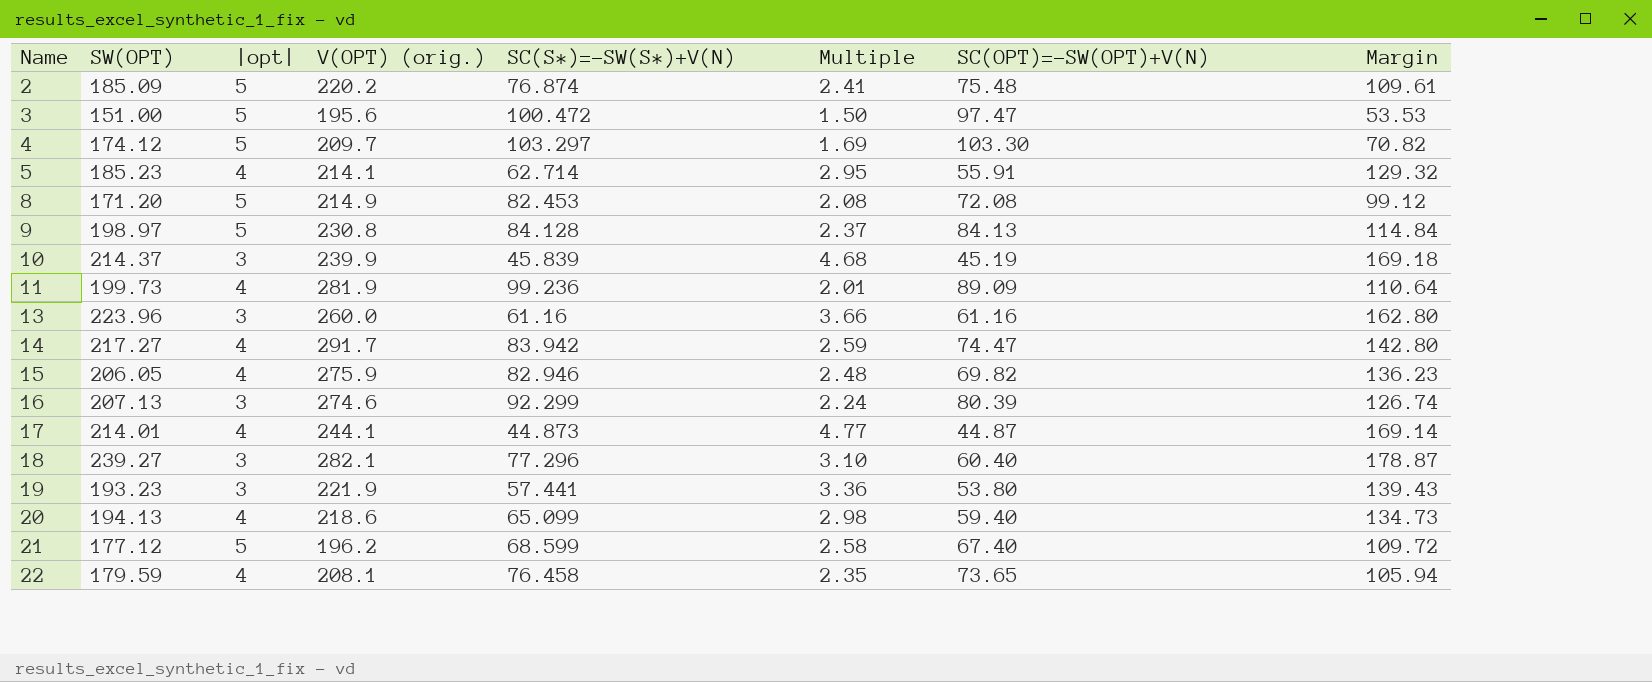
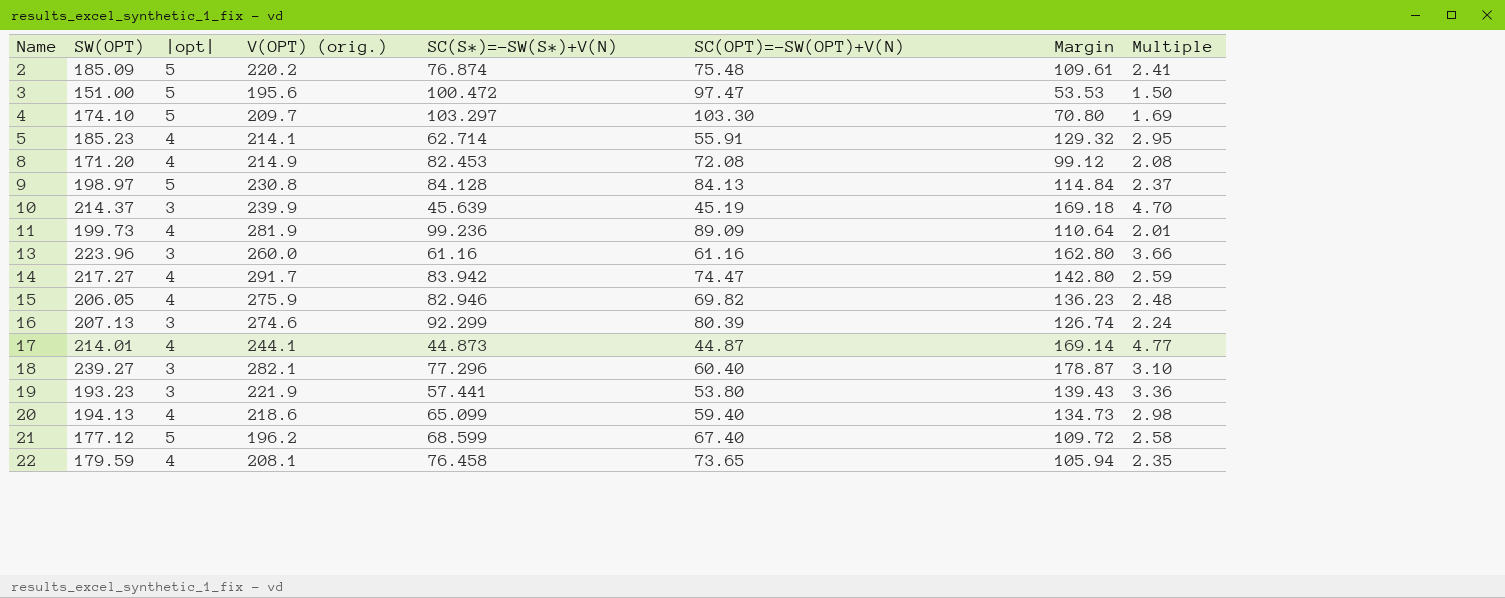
column Multiple | position: 6 -> 8
4 | SW(OPT): 174.12 -> 174.10
4 | Margin: 70.82 -> 70.80
8 | |opt|: 5 -> 4
10 | SC(S*)=-SW(S*)+V(N): 45.839 -> 45.639
10 | Multiple: 4.68 -> 4.70

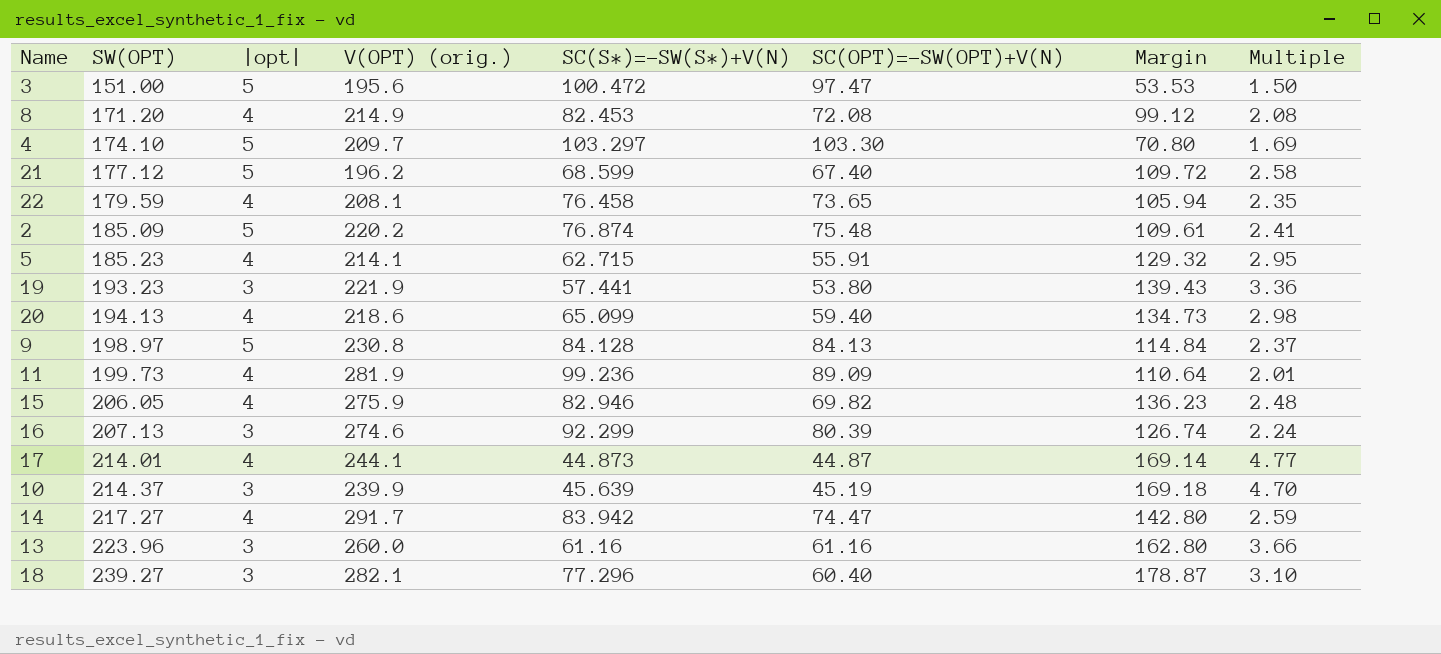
row order: Name ascending -> SW(OPT) ascending
5 | SC(S*)=-SW(S*)+V(N): 62.714 -> 62.715

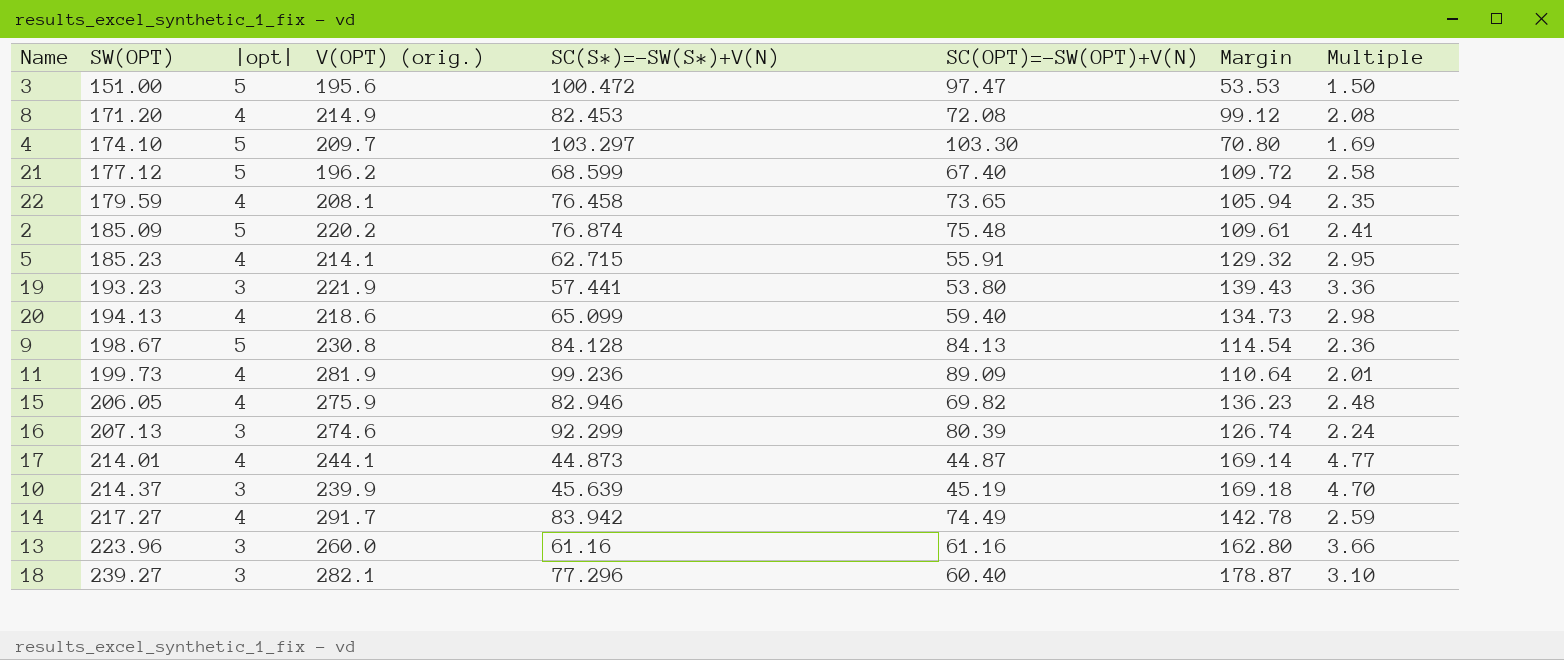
9 | SW(OPT): 198.97 -> 198.67
9 | Margin: 114.84 -> 114.54
9 | Multiple: 2.37 -> 2.36
14 | SC(OPT)=-SW(OPT)+V(N): 74.47 -> 74.49
14 | Margin: 142.80 -> 142.78

